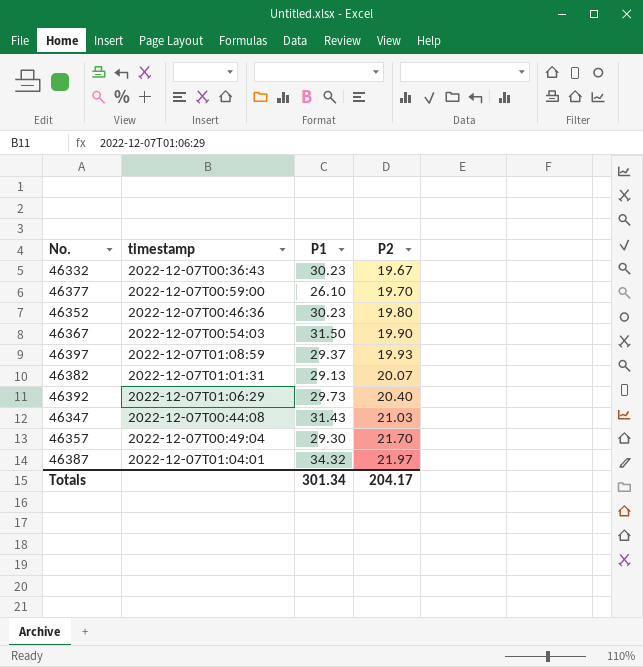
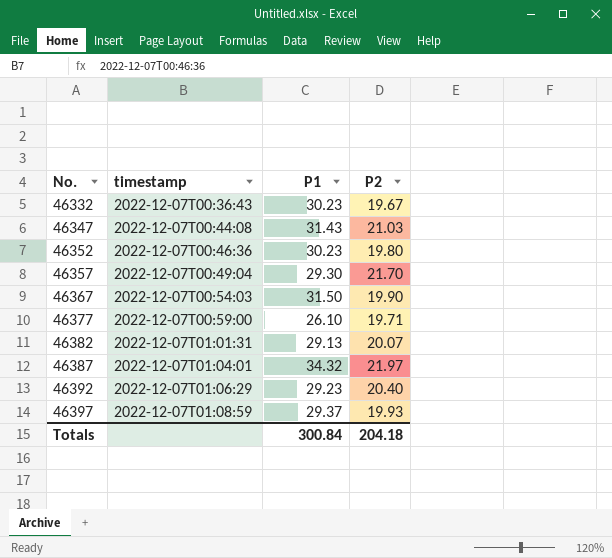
row order: P2 ascending -> No. ascending
46377 | P2: 19.70 -> 19.71
46392 | P1: 29.73 -> 29.23
Totals | P1: 301.34 -> 300.84
Totals | P2: 204.17 -> 204.18

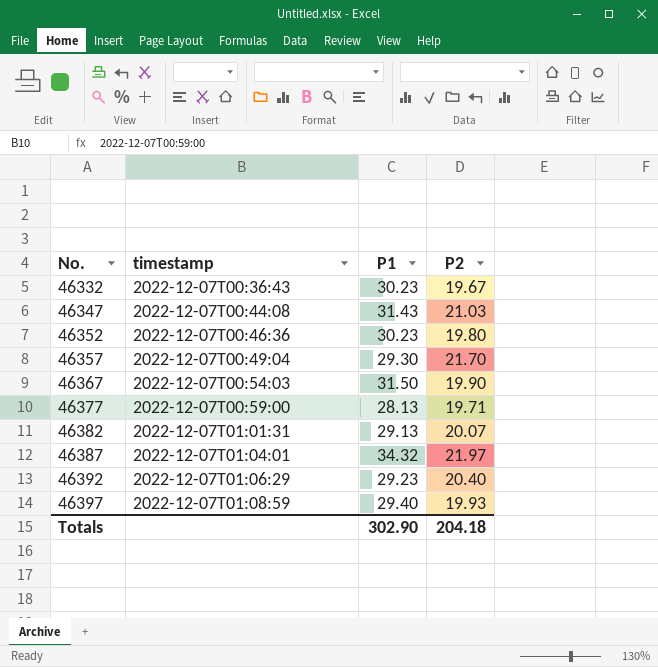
46377 | P1: 26.10 -> 28.13
46397 | P1: 29.37 -> 29.40
Totals | P1: 300.84 -> 302.90

